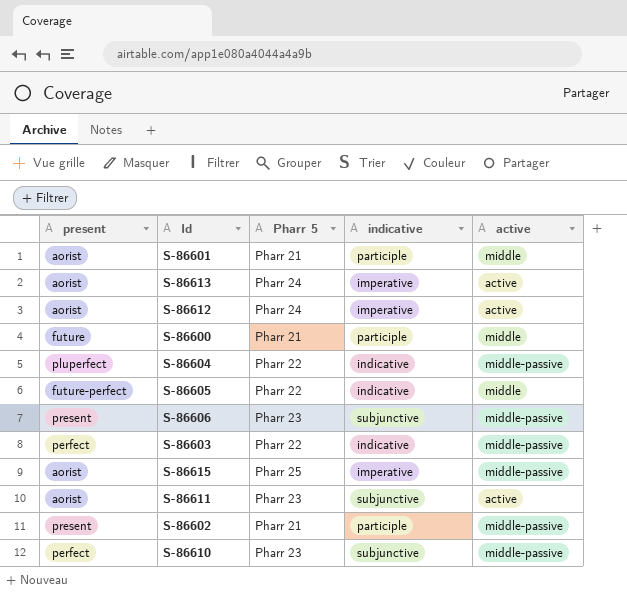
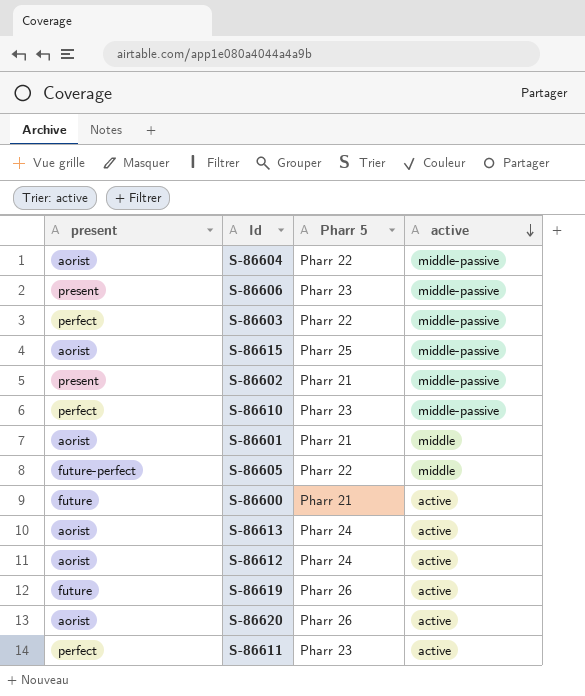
row order: none -> active descending
column indicative | position: 4 -> none
S-86604 | present: pluperfect -> aorist
S-86600 | active: middle -> active
row S-86619: none -> future | Pharr 26 | active
row S-86620: none -> aorist | Pharr 26 | active
S-86611 | present: aorist -> perfect

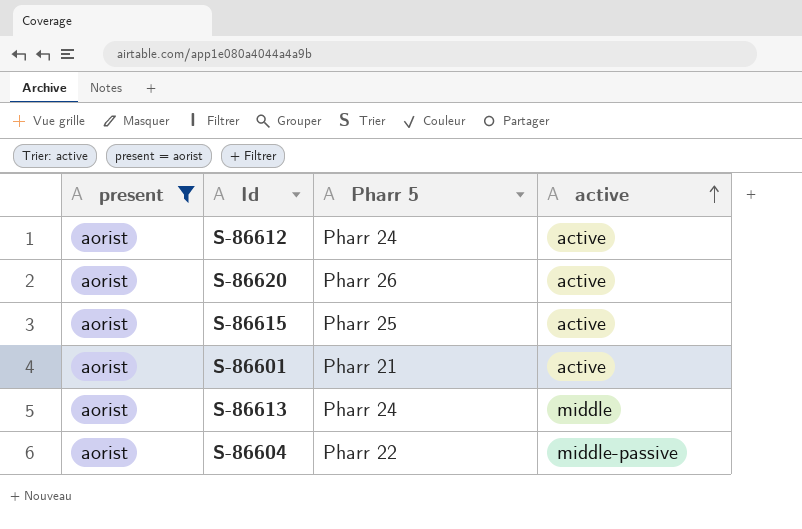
filter: none -> present = aorist
row order: active descending -> active ascending
S-86615 | active: middle-passive -> active
S-86601 | active: middle -> active
S-86613 | active: active -> middle

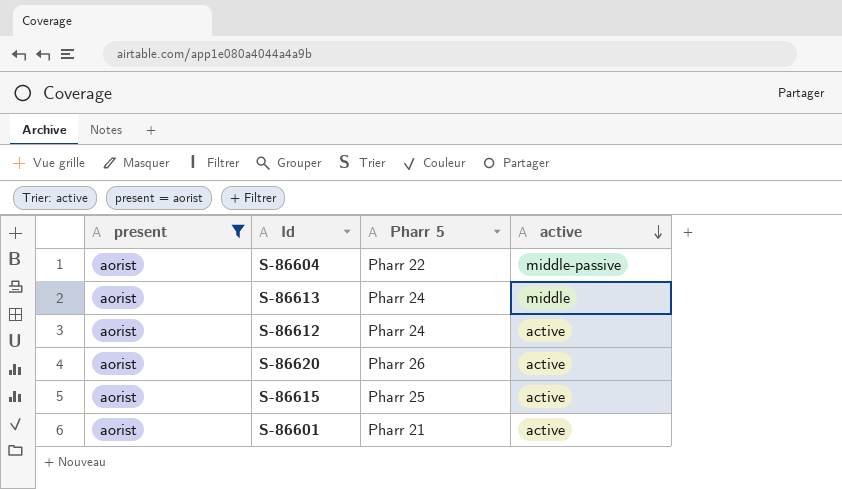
row order: active ascending -> active descending

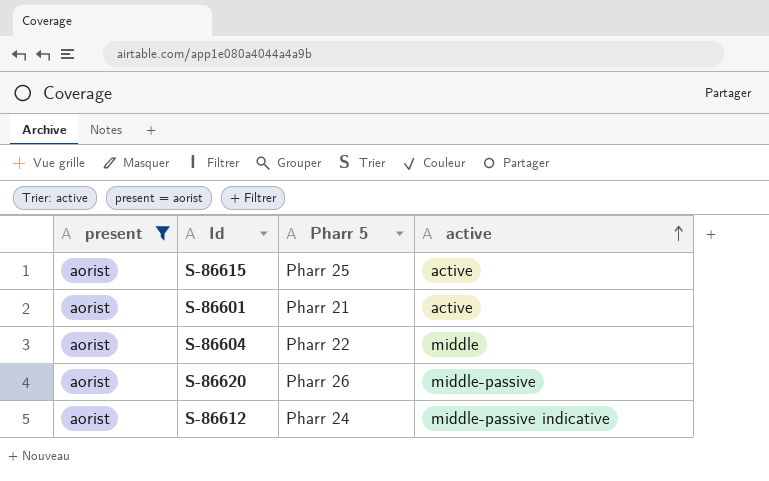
row order: active descending -> active ascending
row S-86613: aorist | Pharr 24 | middle -> none
S-86604 | active: middle-passive -> middle
S-86620 | active: active -> middle-passive
S-86612 | active: active -> middle-passive indicative

